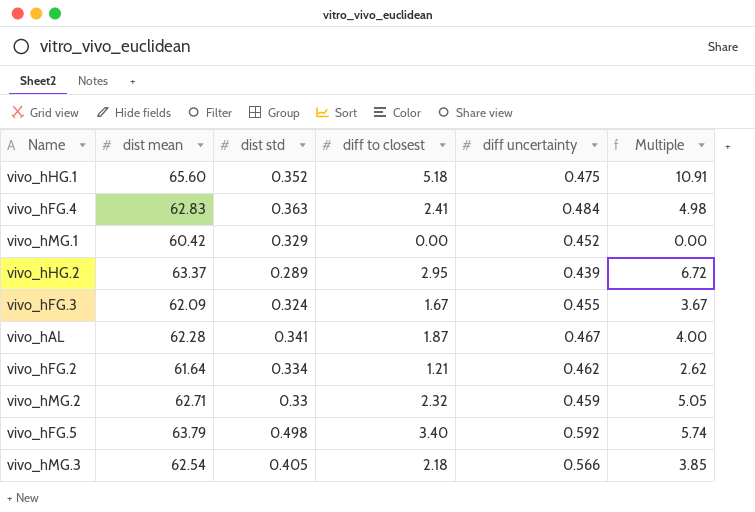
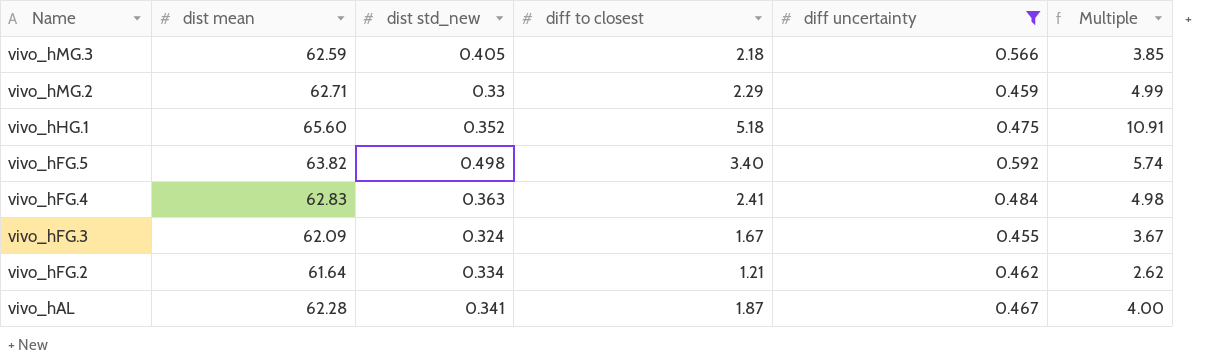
filter: none -> diff uncertainty >= 0.455
row order: none -> Name descending
column name: dist std -> dist std_new
vivo_hMG.3 | dist mean: 62.54 -> 62.59
vivo_hMG.2 | diff to closest: 2.32 -> 2.29
vivo_hMG.2 | Multiple: 5.05 -> 4.99
vivo_hFG.5 | dist mean: 63.79 -> 63.82

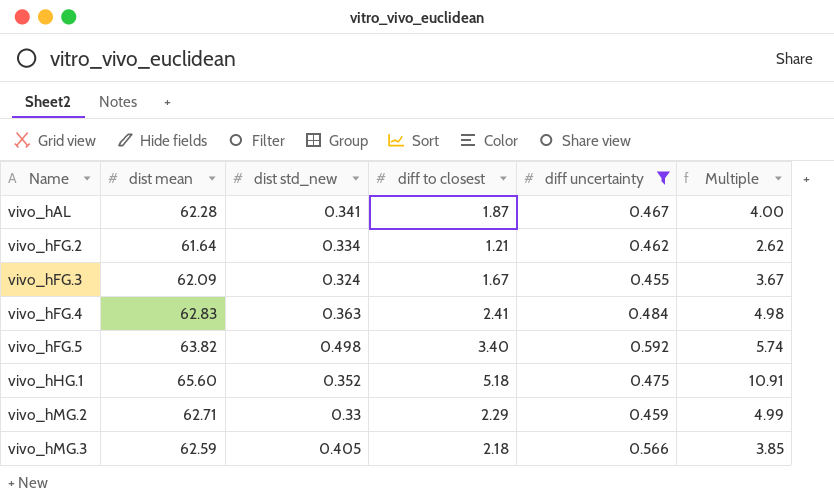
row order: Name descending -> Name ascending

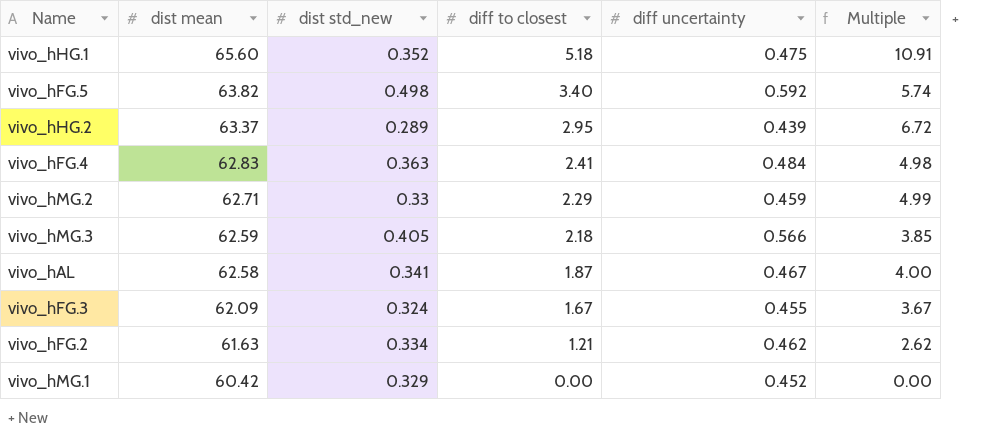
filter: diff uncertainty >= 0.455 -> none
row order: Name ascending -> dist mean descending
vivo_hAL | dist mean: 62.28 -> 62.58
vivo_hFG.2 | dist mean: 61.64 -> 61.63

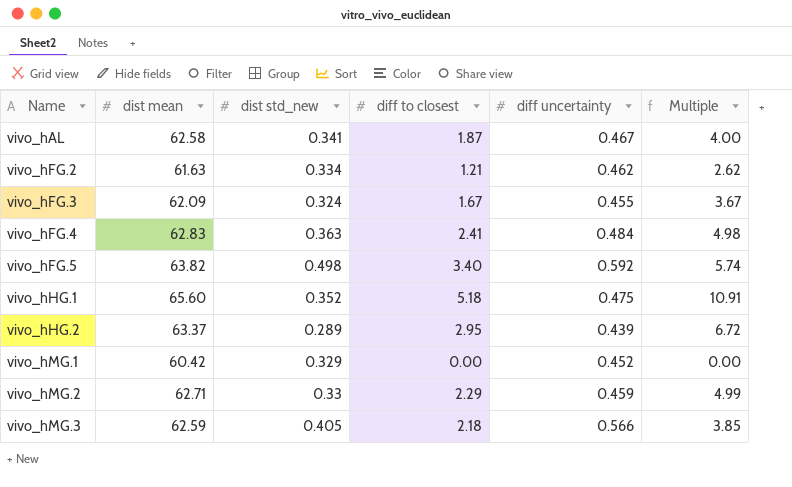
row order: dist mean descending -> Name ascending

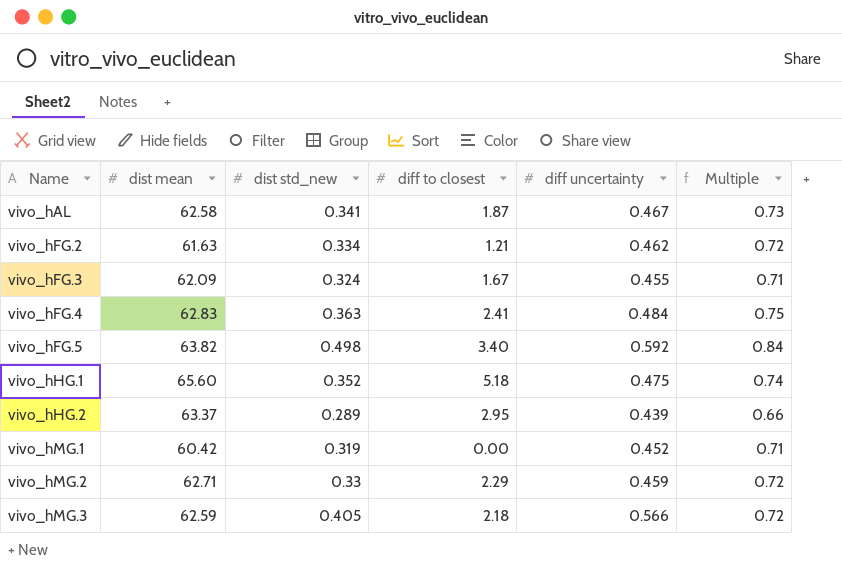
column Multiple | formula: [diff to closest] / [diff uncertainty] -> [dist std_new] / [diff uncertainty]
vivo_hMG.1 | dist std_new: 0.329 -> 0.319

